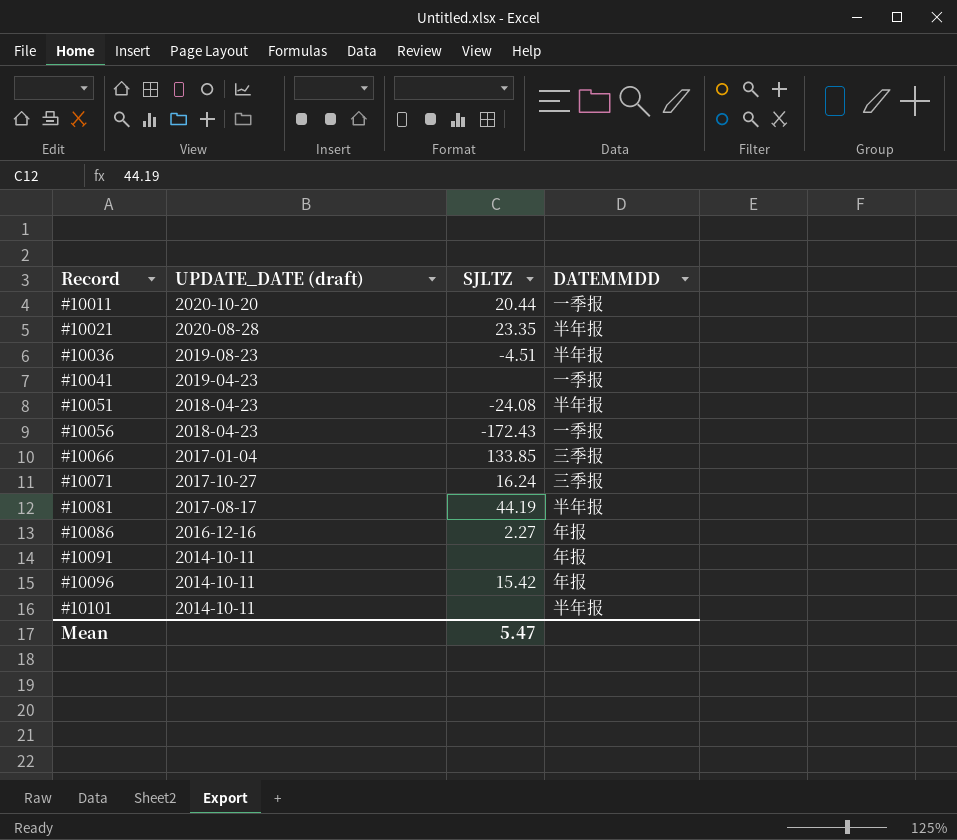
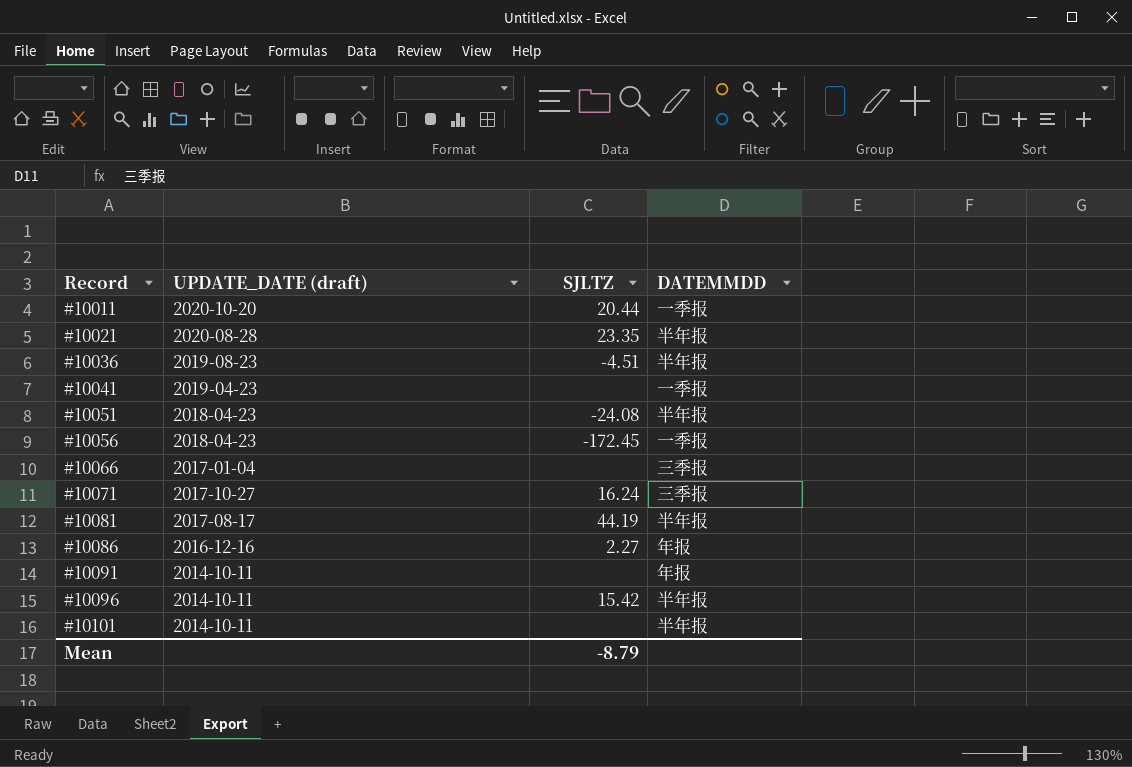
#10056 | SJLTZ: -172.43 -> -172.45
#10066 | SJLTZ: 133.85 -> none
#10096 | DATEMMDD: 年报 -> 半年报
Mean | SJLTZ: 5.47 -> -8.79

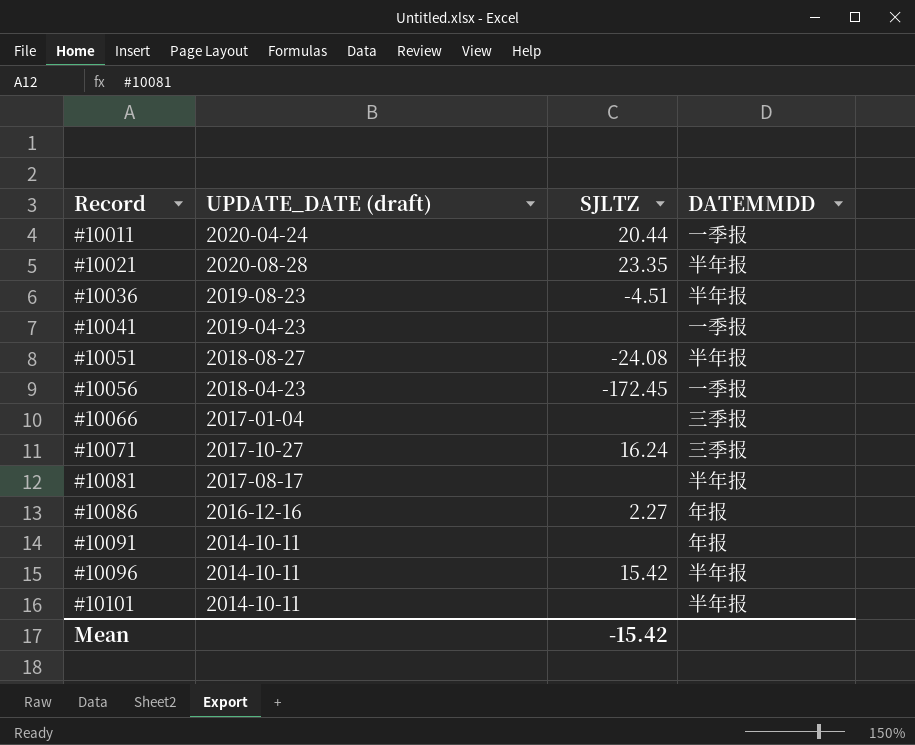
#10011 | UPDATE_DATE (draft): 2020-10-20 -> 2020-04-24
#10051 | UPDATE_DATE (draft): 2018-04-23 -> 2018-08-27
#10081 | SJLTZ: 44.19 -> none
Mean | SJLTZ: -8.79 -> -15.42

